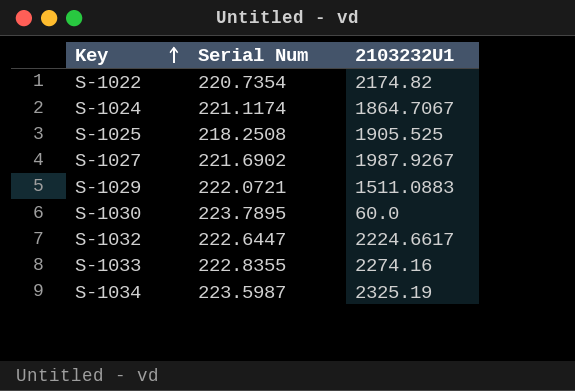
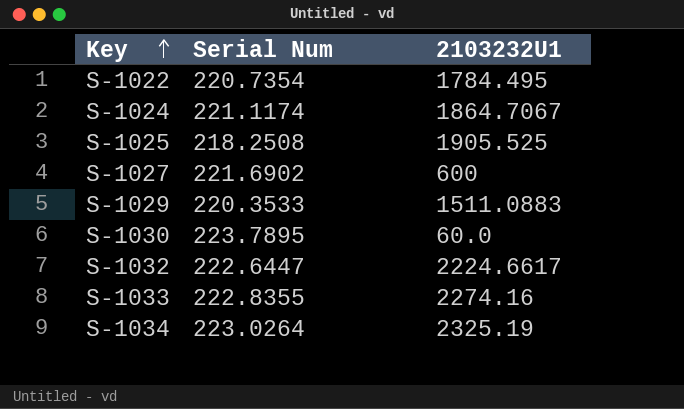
S-1022 | 2103232U1: 2174.82 -> 1784.495
S-1027 | 2103232U1: 1987.9267 -> 600
S-1029 | Serial Num: 222.0721 -> 220.3533
S-1034 | Serial Num: 223.5987 -> 223.0264

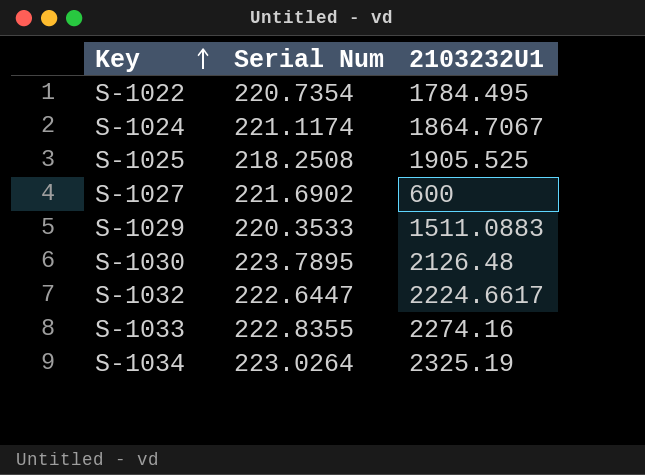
S-1030 | 2103232U1: 60.0 -> 2126.48

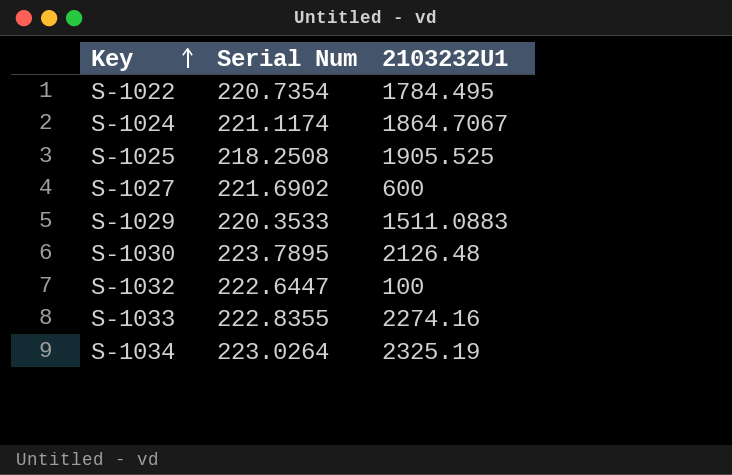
S-1032 | 2103232U1: 2224.6617 -> 100

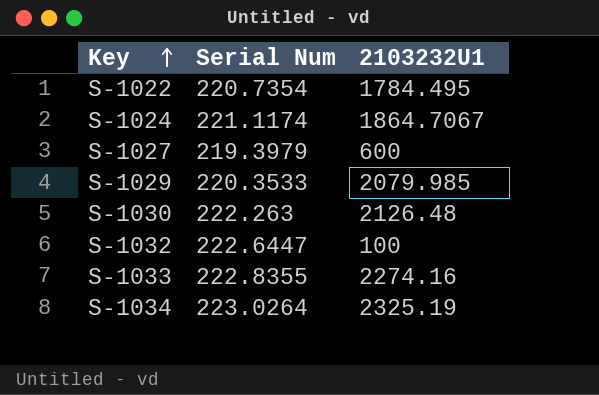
row S-1025: 218.2508 | 1905.525 -> none
S-1027 | Serial Num: 221.6902 -> 219.3979
S-1029 | 2103232U1: 1511.0883 -> 2079.985
S-1030 | Serial Num: 223.7895 -> 222.263

